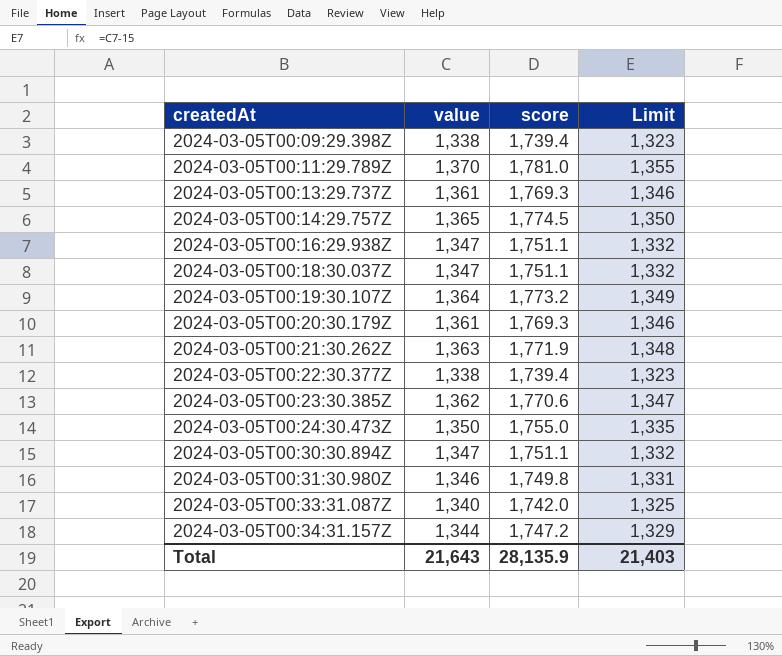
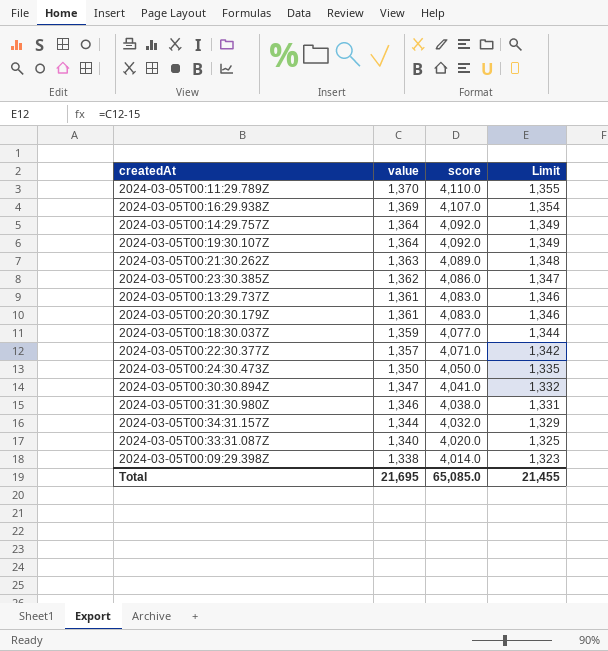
row order: createdAt ascending -> value descending
column score | formula: [value] * 1.3 -> [value] * 3
2024-03-05T00:16:29.938Z | value: 1,347 -> 1,369
2024-03-05T00:16:29.938Z | Limit: 1,332 -> 1,354
2024-03-05T00:14:29.757Z | value: 1,365 -> 1,364
2024-03-05T00:14:29.757Z | Limit: 1,350 -> 1,349
2024-03-05T00:18:30.037Z | value: 1,347 -> 1,359
2024-03-05T00:18:30.037Z | Limit: 1,332 -> 1,344
2024-03-05T00:22:30.377Z | value: 1,338 -> 1,357
2024-03-05T00:22:30.377Z | Limit: 1,323 -> 1,342
Total | value: 21,643 -> 21,695
Total | score: 28,135.9 -> 65,085.0
Total | Limit: 21,403 -> 21,455

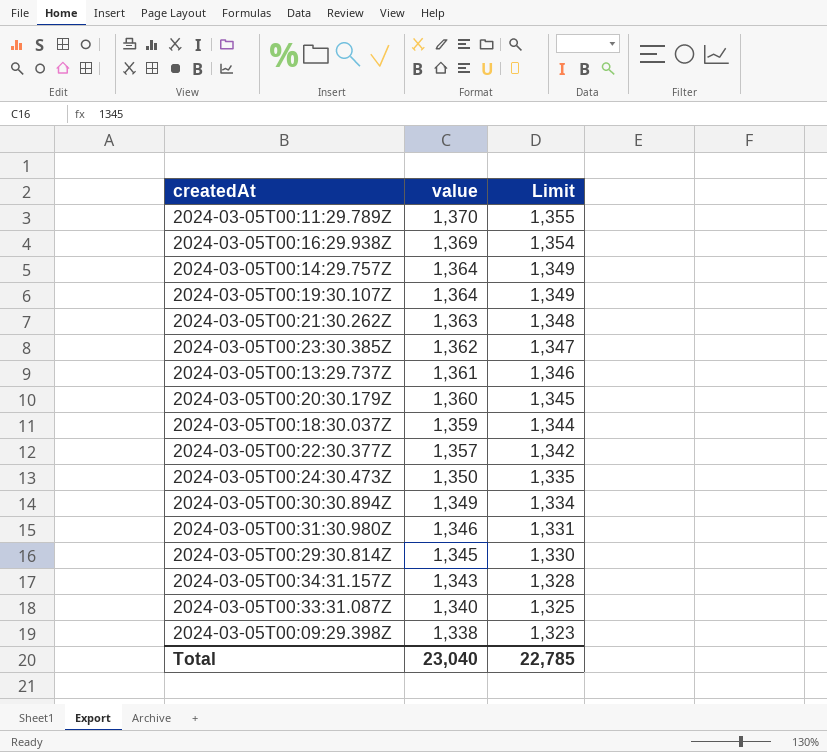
column score | formula: [value] * 3 -> none
2024-03-05T00:20:30.179Z | value: 1,361 -> 1,360
2024-03-05T00:20:30.179Z | Limit: 1,346 -> 1,345
2024-03-05T00:30:30.894Z | value: 1,347 -> 1,349
2024-03-05T00:30:30.894Z | Limit: 1,332 -> 1,334
row 2024-03-05T00:29:30.814Z: none -> 1,345 | 1,330
2024-03-05T00:34:31.157Z | value: 1,344 -> 1,343
2024-03-05T00:34:31.157Z | Limit: 1,329 -> 1,328
Total | value: 21,695 -> 23,040
Total | Limit: 21,455 -> 22,785

